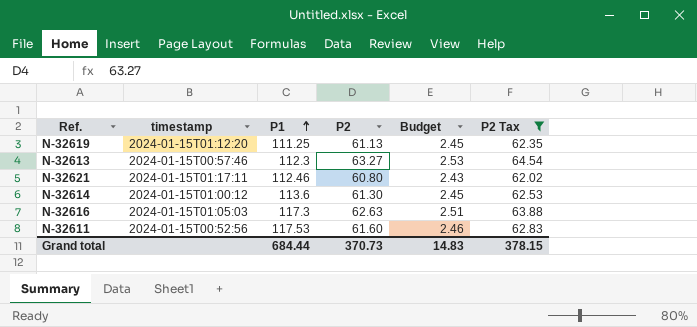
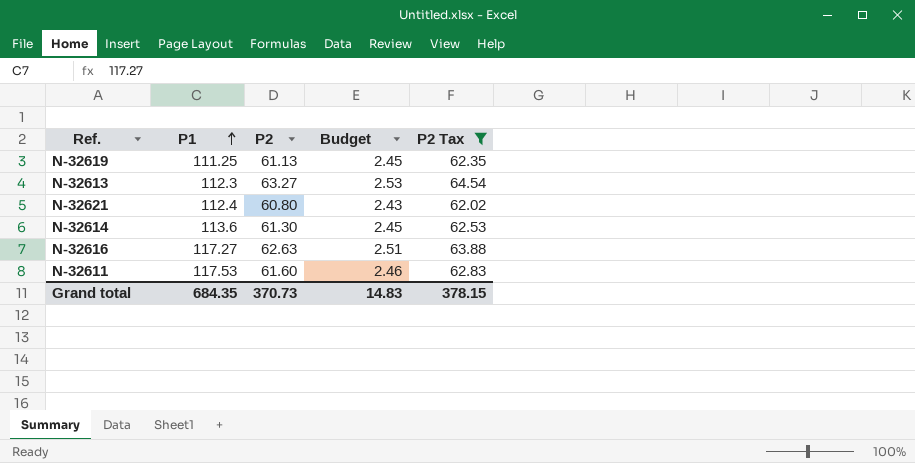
column timestamp | position: 2 -> none
N-32621 | P1: 112.46 -> 112.4
N-32616 | P1: 117.3 -> 117.27
Grand total | P1: 684.44 -> 684.35

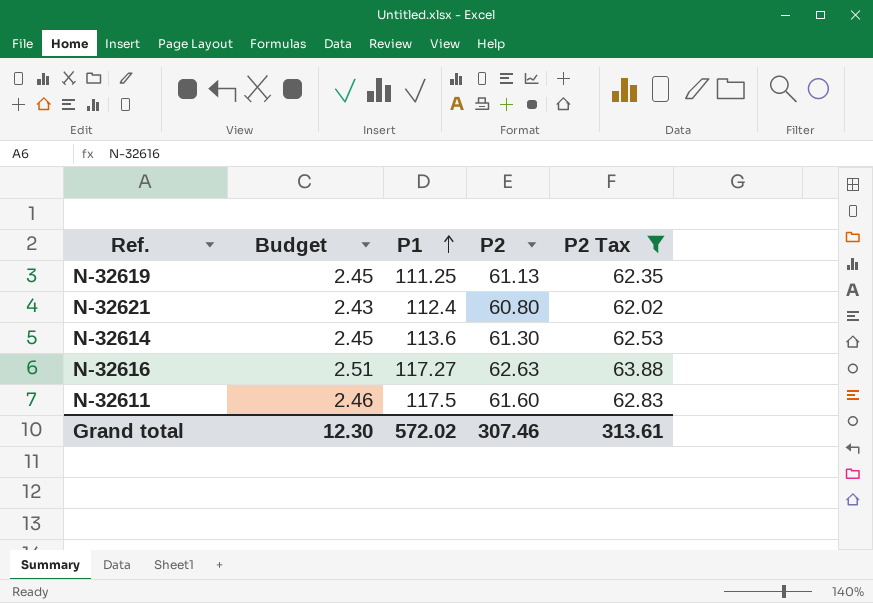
column Budget | position: 4 -> 2
row N-32613: 112.3 | 63.27 | 2.53 | 64.54 -> none
N-32611 | P1: 117.53 -> 117.5
Grand total | Budget: 14.83 -> 12.30
Grand total | P1: 684.35 -> 572.02
Grand total | P2: 370.73 -> 307.46
Grand total | P2 Tax: 378.15 -> 313.61

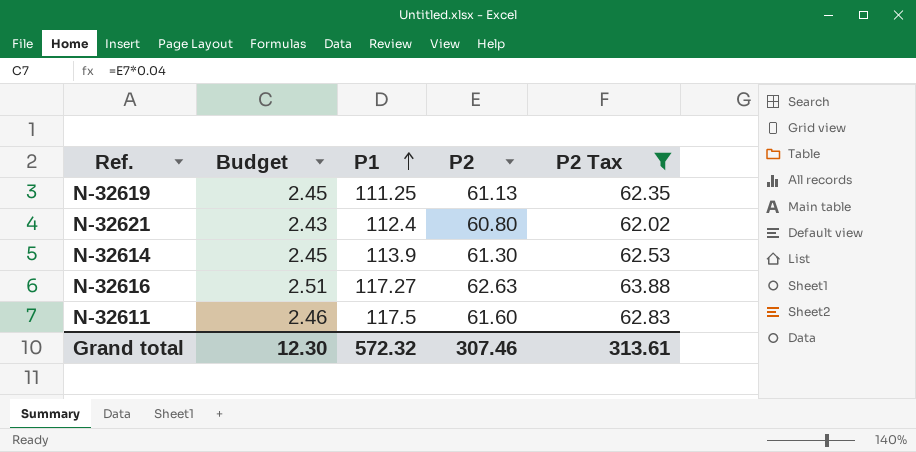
N-32614 | P1: 113.6 -> 113.9
Grand total | P1: 572.02 -> 572.32

